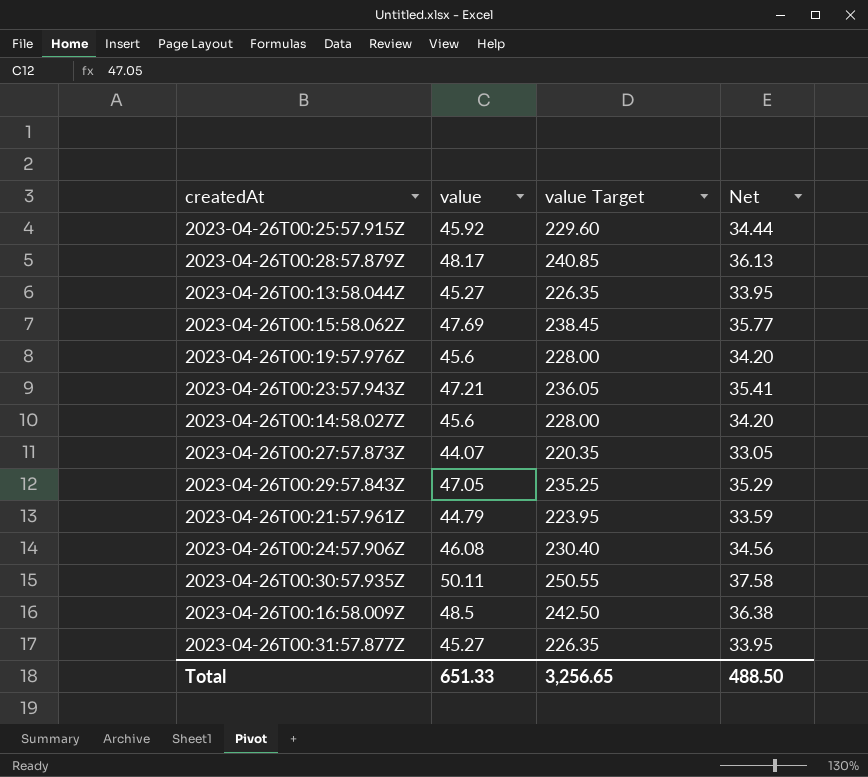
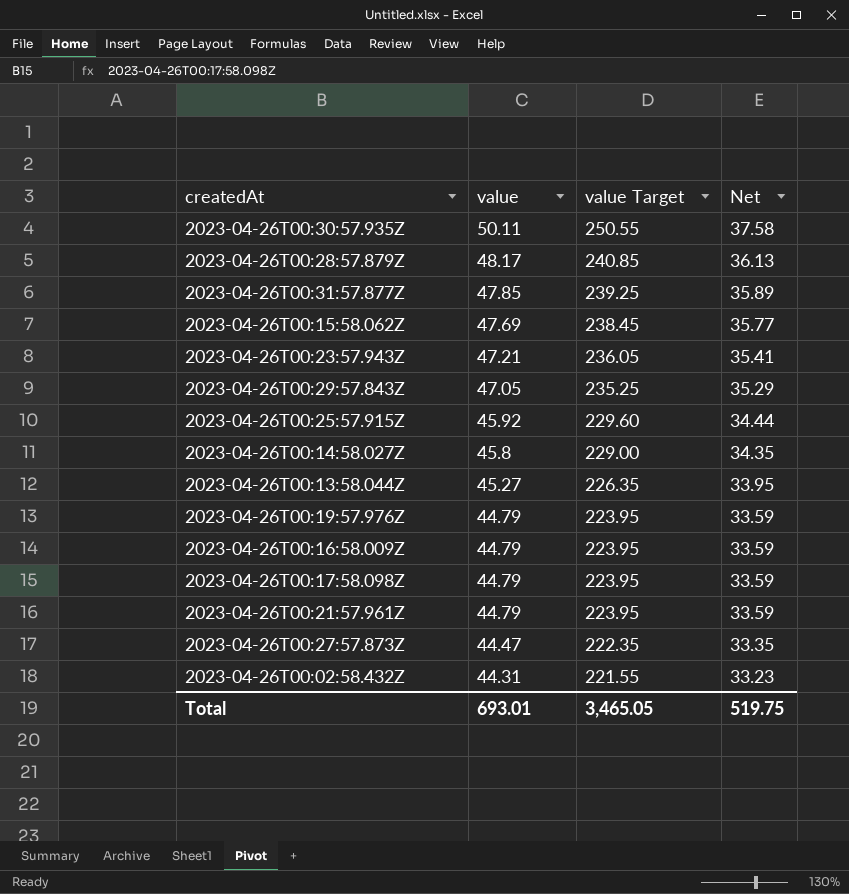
row order: none -> value descending
row 2023-04-26T00:24:57.906Z: 46.08 | 230.40 | 34.56 -> none
2023-04-26T00:31:57.877Z | value: 45.27 -> 47.85
2023-04-26T00:31:57.877Z | value Target: 226.35 -> 239.25
2023-04-26T00:31:57.877Z | Net: 33.95 -> 35.89
2023-04-26T00:14:58.027Z | value: 45.6 -> 45.8
2023-04-26T00:14:58.027Z | value Target: 228.00 -> 229.00
2023-04-26T00:14:58.027Z | Net: 34.20 -> 34.35
2023-04-26T00:19:57.976Z | value: 45.6 -> 44.79
2023-04-26T00:19:57.976Z | value Target: 228.00 -> 223.95
2023-04-26T00:19:57.976Z | Net: 34.20 -> 33.59
2023-04-26T00:16:58.009Z | value: 48.5 -> 44.79
2023-04-26T00:16:58.009Z | value Target: 242.50 -> 223.95
2023-04-26T00:16:58.009Z | Net: 36.38 -> 33.59
row 2023-04-26T00:17:58.098Z: none -> 44.79 | 223.95 | 33.59
2023-04-26T00:27:57.873Z | value: 44.07 -> 44.47
2023-04-26T00:27:57.873Z | value Target: 220.35 -> 222.35
2023-04-26T00:27:57.873Z | Net: 33.05 -> 33.35
row 2023-04-26T00:02:58.432Z: none -> 44.31 | 221.55 | 33.23
Total | value: 651.33 -> 693.01
Total | value Target: 3,256.65 -> 3,465.05
Total | Net: 488.50 -> 519.75

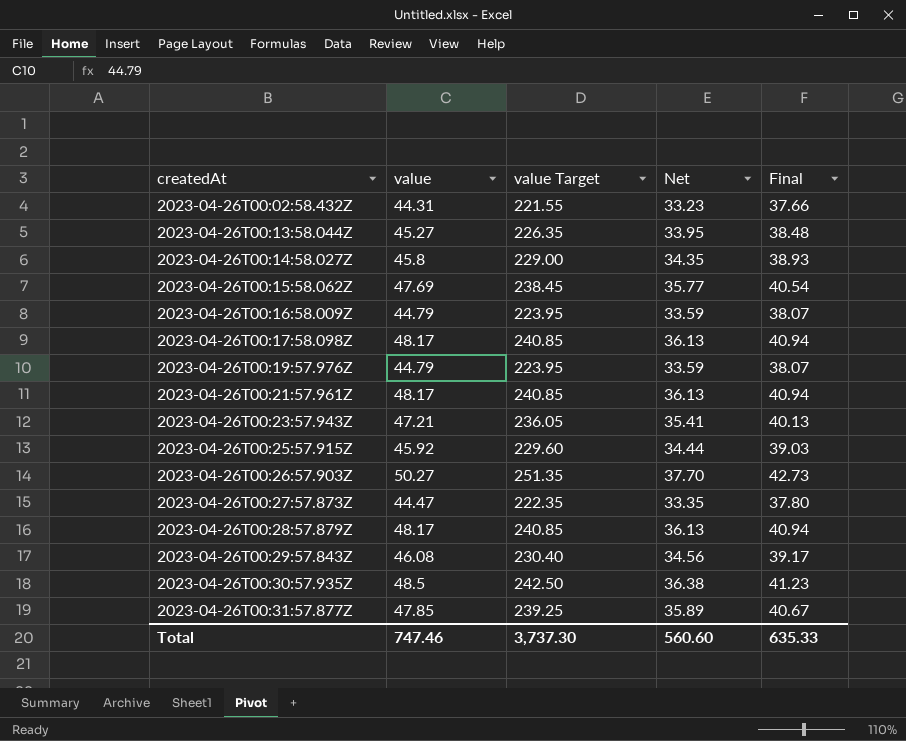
row order: value descending -> createdAt ascending
column Final | formula: none -> [value] * 0.85
2023-04-26T00:17:58.098Z | value: 44.79 -> 48.17
2023-04-26T00:17:58.098Z | value Target: 223.95 -> 240.85
2023-04-26T00:17:58.098Z | Net: 33.59 -> 36.13
2023-04-26T00:21:57.961Z | value: 44.79 -> 48.17
2023-04-26T00:21:57.961Z | value Target: 223.95 -> 240.85
2023-04-26T00:21:57.961Z | Net: 33.59 -> 36.13
row 2023-04-26T00:26:57.903Z: none -> 50.27 | 251.35 | 37.70 | 42.73
2023-04-26T00:29:57.843Z | value: 47.05 -> 46.08
2023-04-26T00:29:57.843Z | value Target: 235.25 -> 230.40
2023-04-26T00:29:57.843Z | Net: 35.29 -> 34.56
2023-04-26T00:30:57.935Z | value: 50.11 -> 48.5
2023-04-26T00:30:57.935Z | value Target: 250.55 -> 242.50
2023-04-26T00:30:57.935Z | Net: 37.58 -> 36.38
Total | value: 693.01 -> 747.46
Total | value Target: 3,465.05 -> 3,737.30
Total | Net: 519.75 -> 560.60

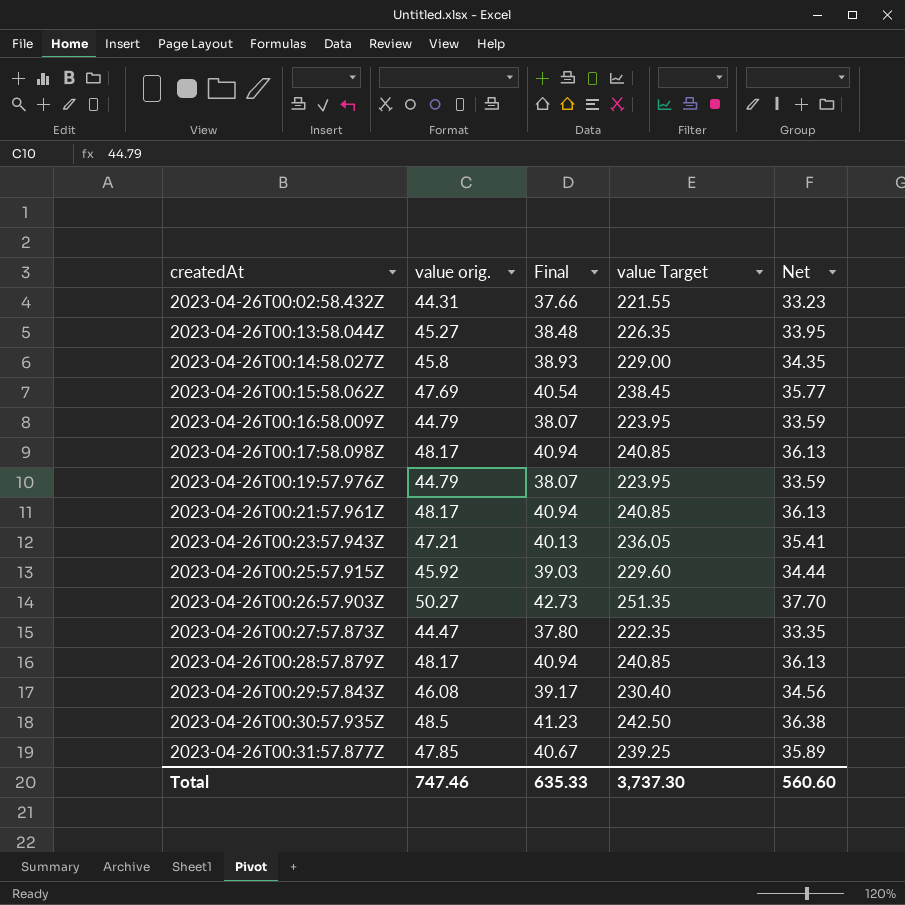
column name: value -> value orig.
column Final | position: 5 -> 3

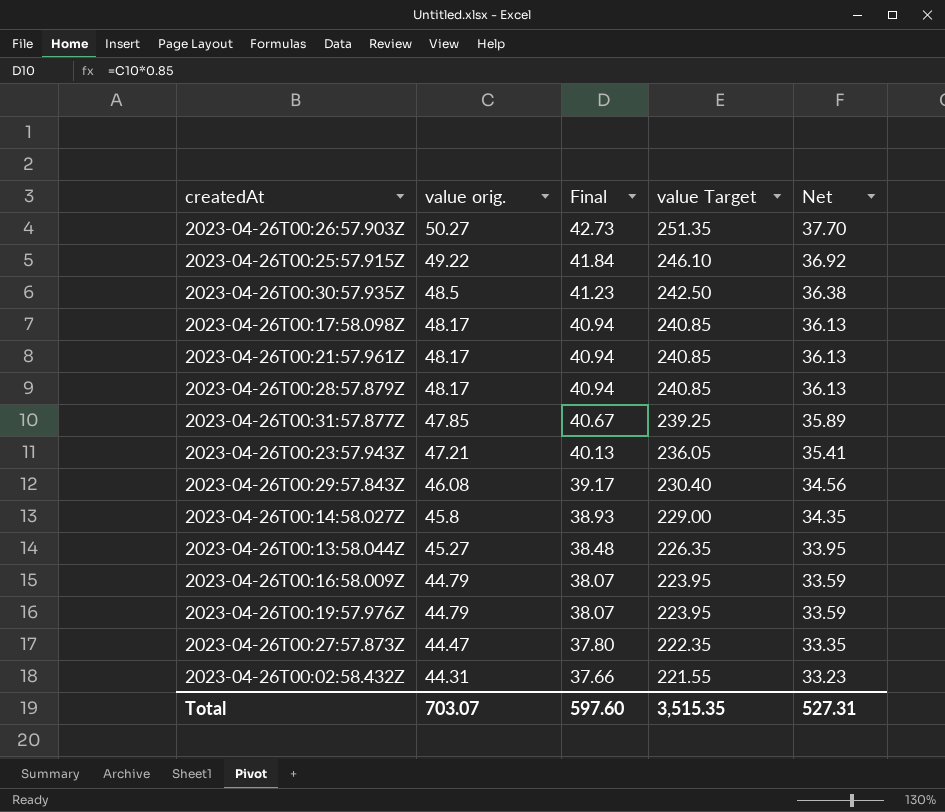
row order: createdAt ascending -> value orig. descending
row 2023-04-26T00:15:58.062Z: 47.69 | 40.54 | 238.45 | 35.77 -> none
2023-04-26T00:25:57.915Z | value orig.: 45.92 -> 49.22
2023-04-26T00:25:57.915Z | Final: 39.03 -> 41.84
2023-04-26T00:25:57.915Z | value Target: 229.60 -> 246.10
2023-04-26T00:25:57.915Z | Net: 34.44 -> 36.92
Total | value orig.: 747.46 -> 703.07
Total | Final: 635.33 -> 597.60
Total | value Target: 3,737.30 -> 3,515.35
Total | Net: 560.60 -> 527.31

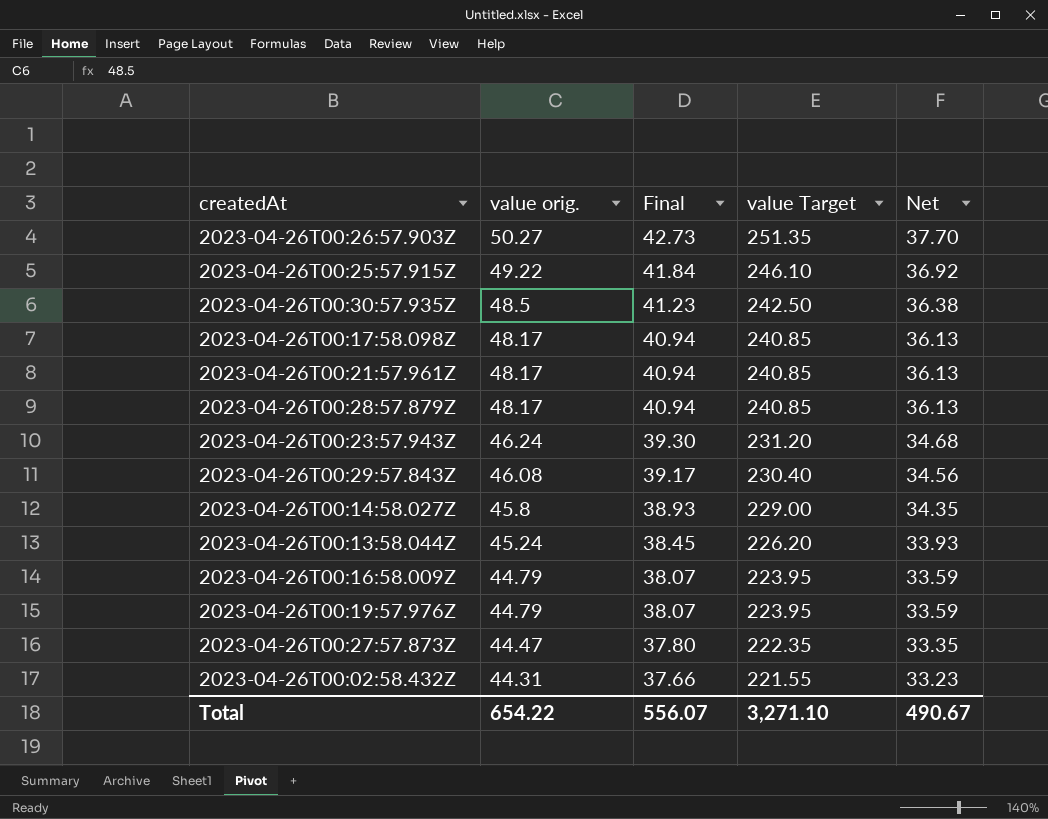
row 2023-04-26T00:31:57.877Z: 47.85 | 40.67 | 239.25 | 35.89 -> none
2023-04-26T00:23:57.943Z | value orig.: 47.21 -> 46.24
2023-04-26T00:23:57.943Z | Final: 40.13 -> 39.30
2023-04-26T00:23:57.943Z | value Target: 236.05 -> 231.20
2023-04-26T00:23:57.943Z | Net: 35.41 -> 34.68
2023-04-26T00:13:58.044Z | value orig.: 45.27 -> 45.24
2023-04-26T00:13:58.044Z | Final: 38.48 -> 38.45
2023-04-26T00:13:58.044Z | value Target: 226.35 -> 226.20
2023-04-26T00:13:58.044Z | Net: 33.95 -> 33.93
Total | value orig.: 703.07 -> 654.22
Total | Final: 597.60 -> 556.07
Total | value Target: 3,515.35 -> 3,271.10
Total | Net: 527.31 -> 490.67

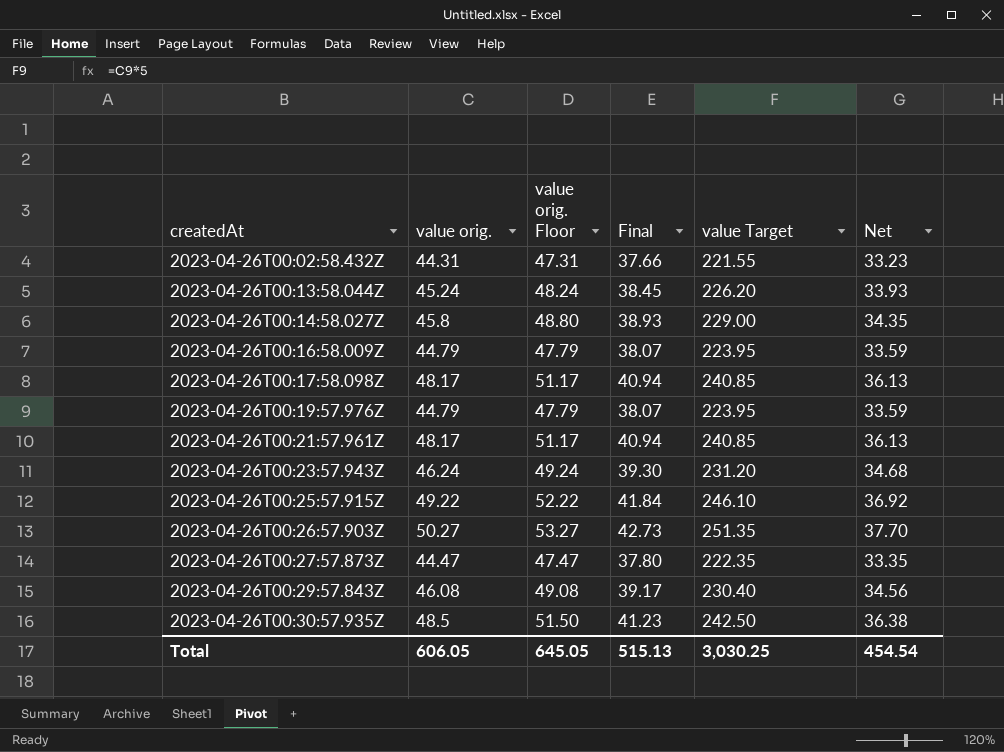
row order: value orig. descending -> createdAt ascending
column value orig. Floor | formula: none -> [value orig.] + 3
row 2023-04-26T00:28:57.879Z: 48.17 | 40.94 | 240.85 | 36.13 -> none
Total | value orig.: 654.22 -> 606.05
Total | Final: 556.07 -> 515.13
Total | value Target: 3,271.10 -> 3,030.25
Total | Net: 490.67 -> 454.54

